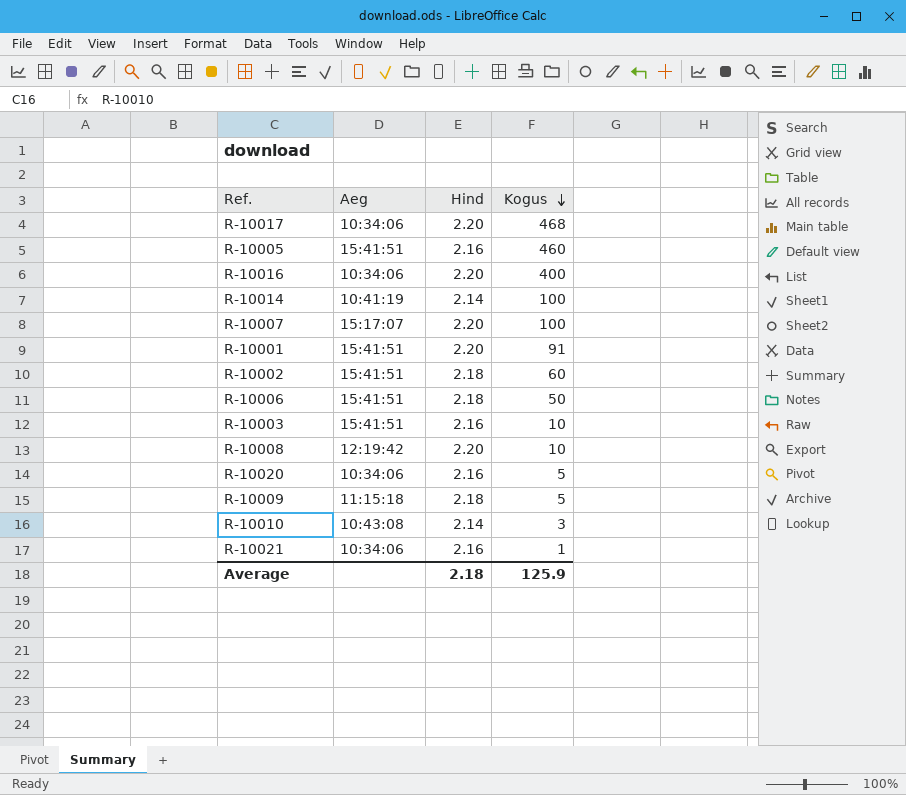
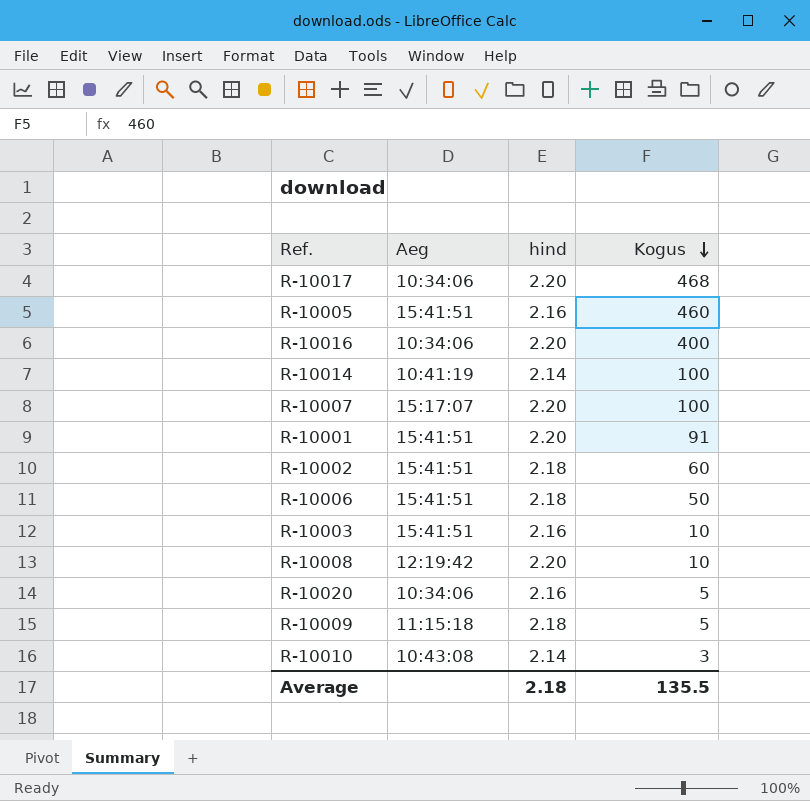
column name: Hind -> hind
row R-10021: 10:34:06 | 2.16 | 1 -> none
Average | Kogus: 125.9 -> 135.5

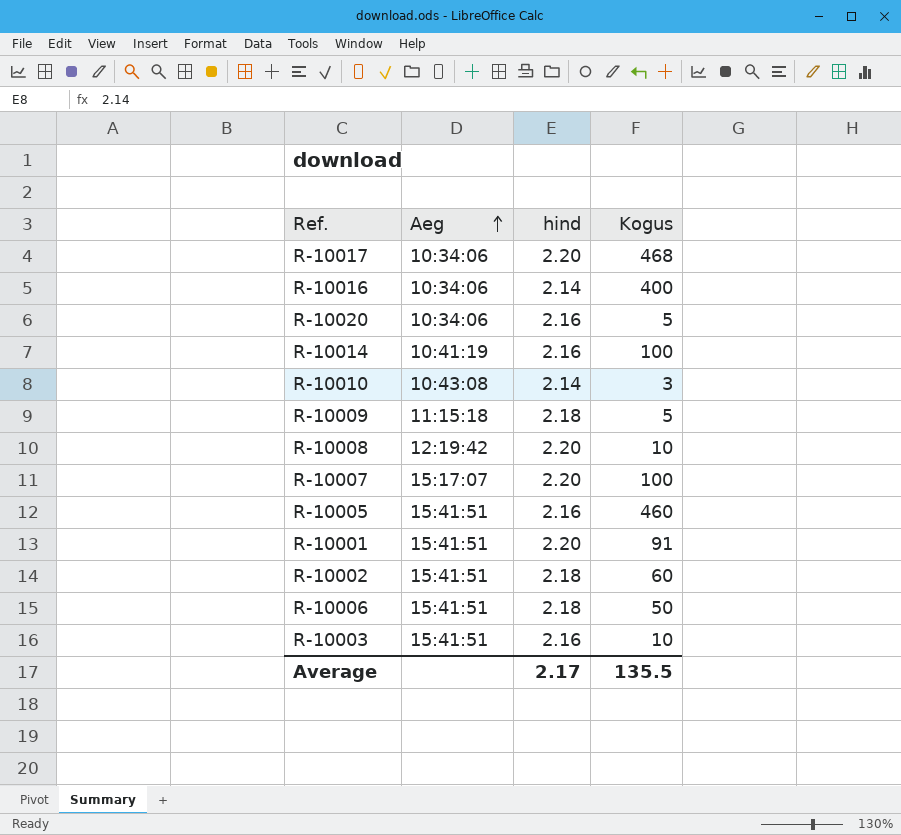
row order: Kogus descending -> Aeg ascending
R-10016 | hind: 2.20 -> 2.14
R-10014 | hind: 2.14 -> 2.16
Average | hind: 2.18 -> 2.17

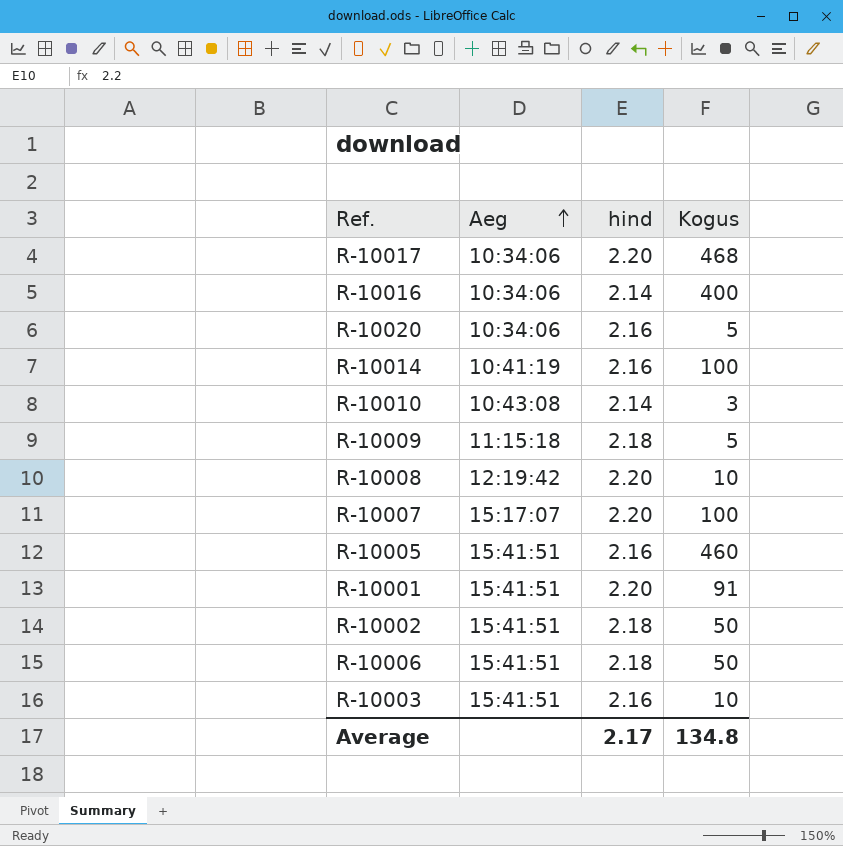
R-10002 | Kogus: 60 -> 50
Average | Kogus: 135.5 -> 134.8

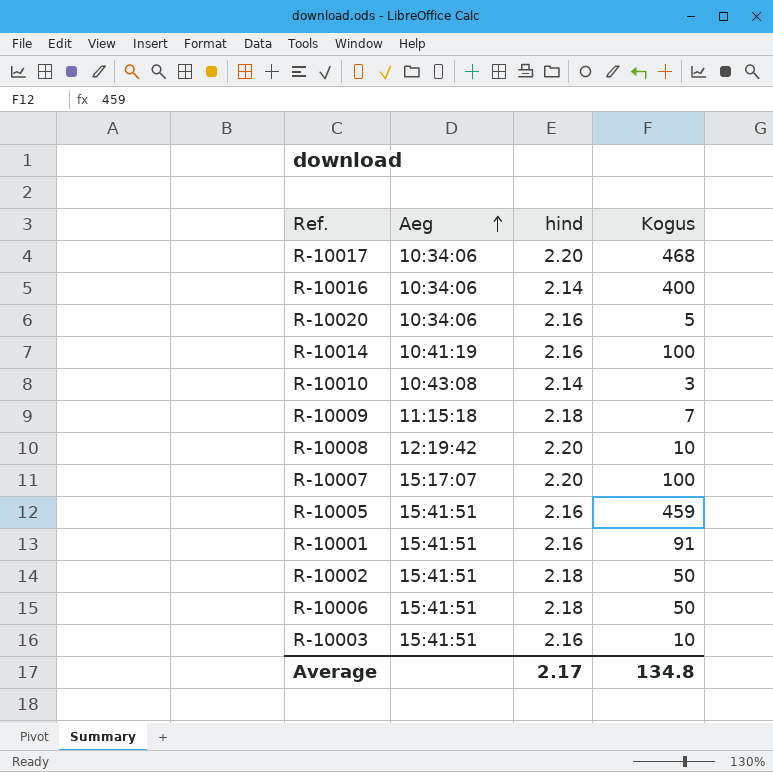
R-10009 | Kogus: 5 -> 7
R-10005 | Kogus: 460 -> 459
R-10001 | hind: 2.20 -> 2.16

